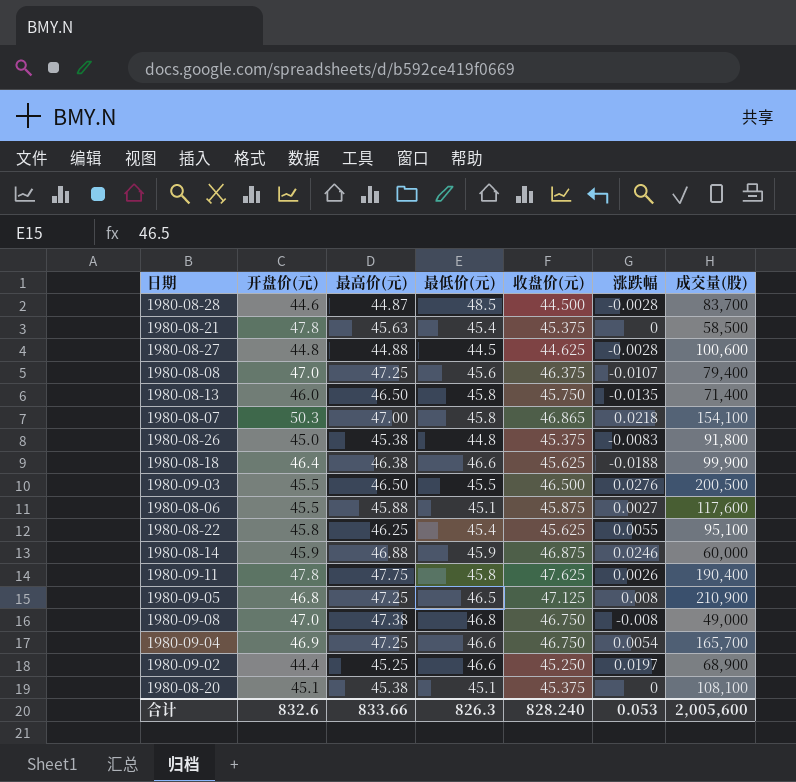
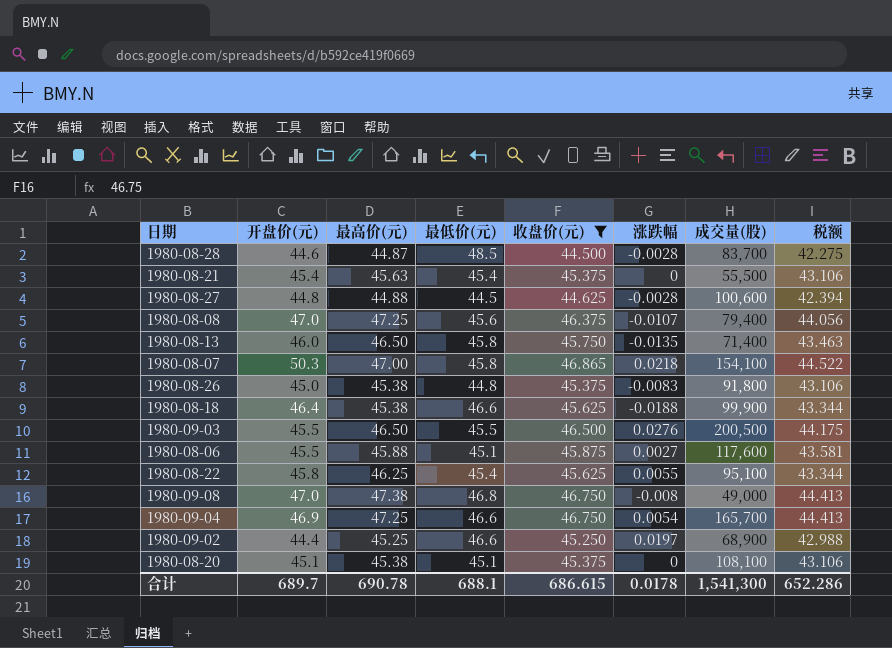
filter: none -> 收盘价(元) <= 46.865
column 税额 | formula: none -> [收盘价(元)] * 0.95
1980-08-21 | 开盘价(元): 47.8 -> 45.4
1980-08-21 | 成交量(股): 58,500 -> 55,500
1980-08-18 | 最高价(元): 46.38 -> 45.38
合计 | 开盘价(元): 832.6 -> 689.7
合计 | 最高价(元): 833.66 -> 690.78
合计 | 最低价(元): 826.3 -> 688.1
合计 | 收盘价(元): 828.240 -> 686.615
合计 | 涨跌幅: 0.053 -> 0.0178
合计 | 成交量(股): 2,005,600 -> 1,541,300

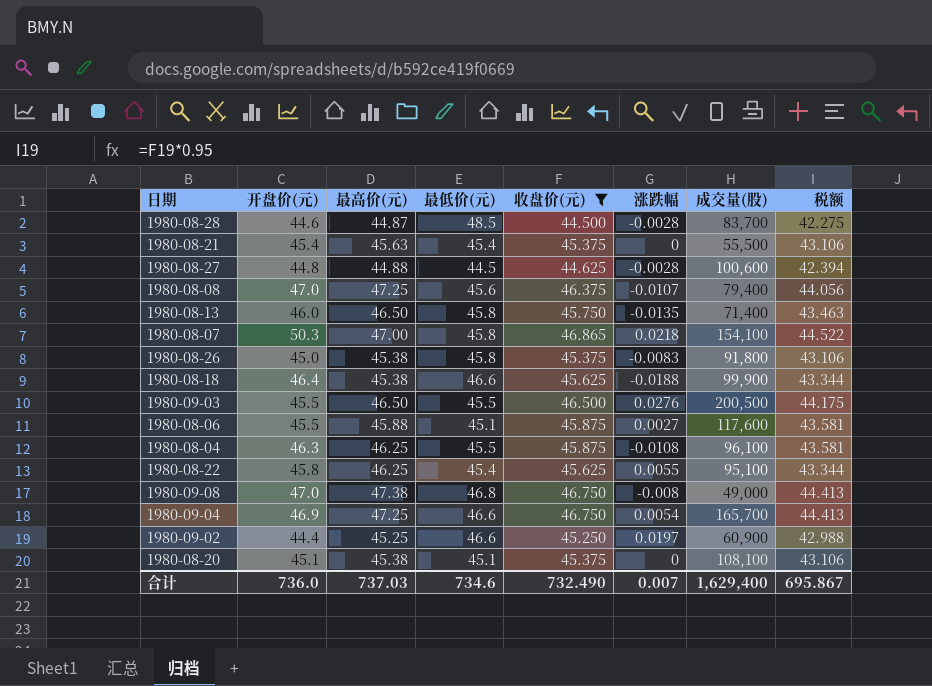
1980-08-26 | 最低价(元): 44.8 -> 45.8
row 1980-08-04: none -> 46.3 | 46.25 | 45.5 | 45.875 | -0.0108 | 96,100 | 43.581
1980-09-02 | 成交量(股): 68,900 -> 60,900
合计 | 开盘价(元): 689.7 -> 736.0
合计 | 最高价(元): 690.78 -> 737.03
合计 | 最低价(元): 688.1 -> 734.6
合计 | 收盘价(元): 686.615 -> 732.490
合计 | 涨跌幅: 0.0178 -> 0.007
合计 | 成交量(股): 1,541,300 -> 1,629,400
合计 | 税额: 652.286 -> 695.867

